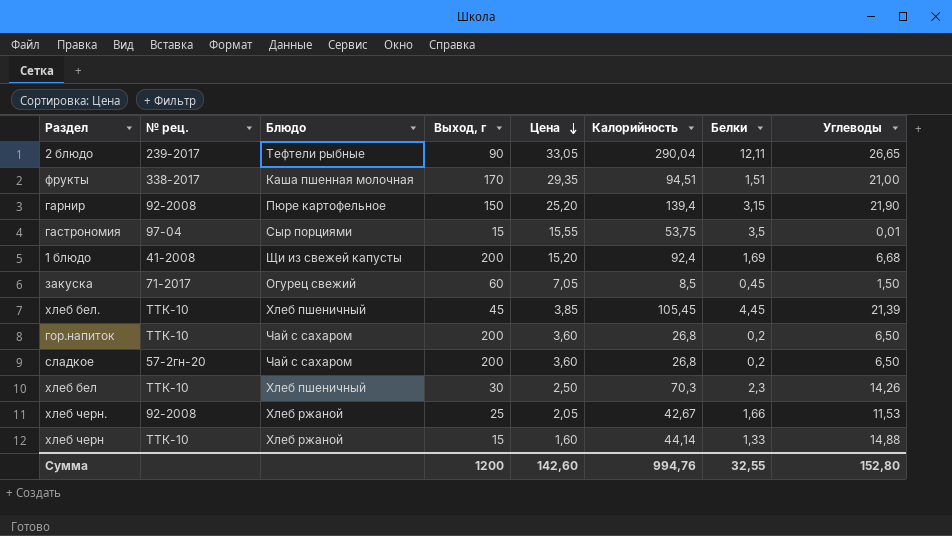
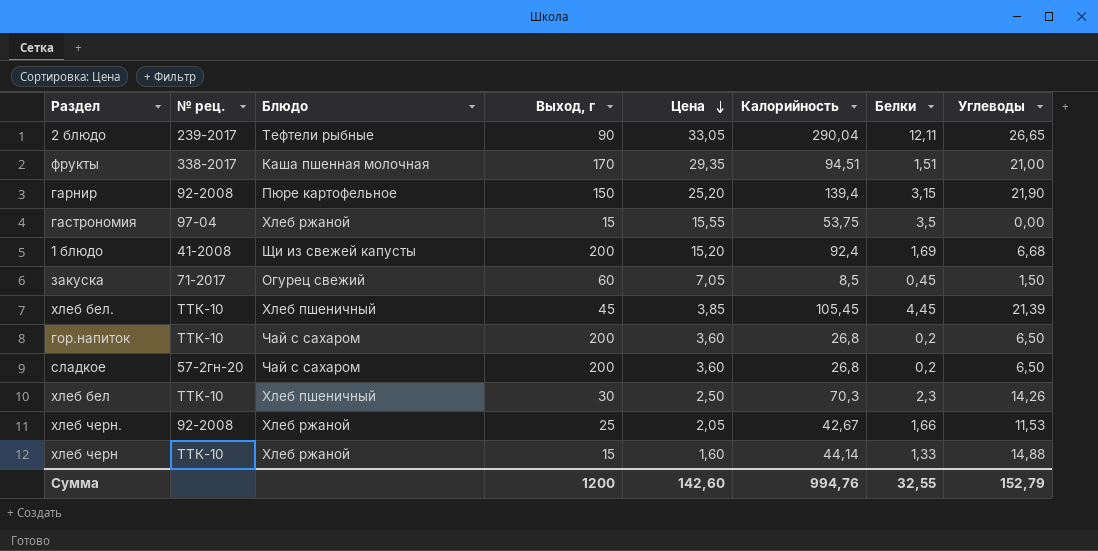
гастрономия | Блюдо: Сыр порциями -> Хлеб ржаной
гастрономия | Углеводы: 0,01 -> 0,00
Сумма | Углеводы: 152,80 -> 152,79

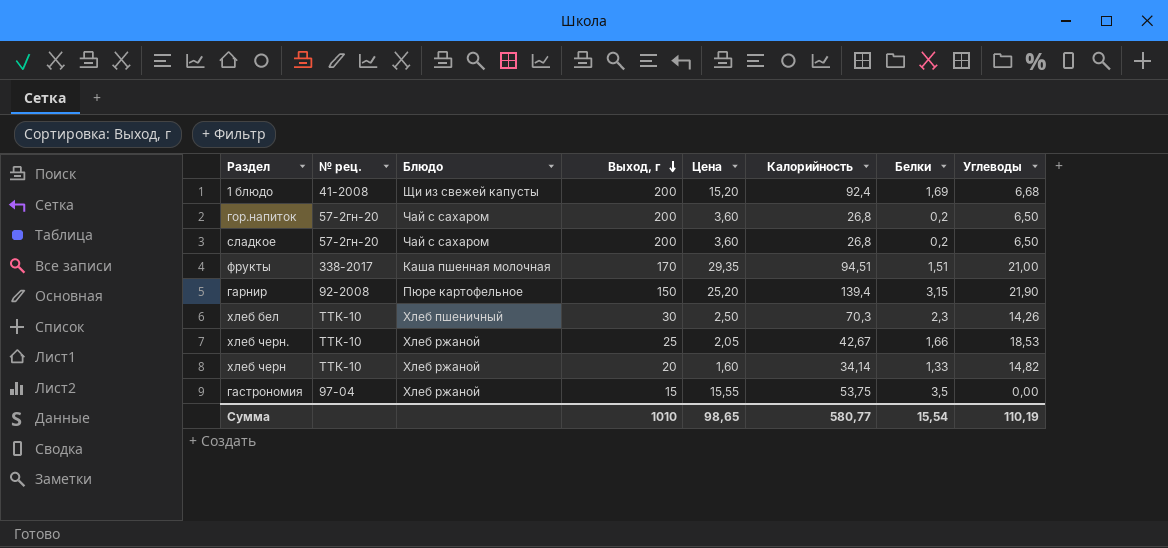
row order: Цена descending -> Выход, г descending
row 2 блюдо: 239-2017 | Тефтели рыбные | 90 | 33,05 | 290,04 | 12,11 | 26,65 -> none
row закуска: 71-2017 | Огурец свежий | 60 | 7,05 | 8,5 | 0,45 | 1,50 -> none
row хлеб бел.: ТТК-10 | Хлеб пшеничный | 45 | 3,85 | 105,45 | 4,45 | 21,39 -> none
гор.напиток | № рец.: ТТК-10 -> 57-2гн-20
хлеб черн. | № рец.: 92-2008 -> ТТК-10
хлеб черн. | Углеводы: 11,53 -> 18,53
хлеб черн | Выход, г: 15 -> 20
хлеб черн | Калорийность: 44,14 -> 34,14
хлеб черн | Углеводы: 14,88 -> 14,82
Сумма | Выход, г: 1200 -> 1010
Сумма | Цена: 142,60 -> 98,65
Сумма | Калорийность: 994,76 -> 580,77
Сумма | Белки: 32,55 -> 15,54
Сумма | Углеводы: 152,79 -> 110,19

